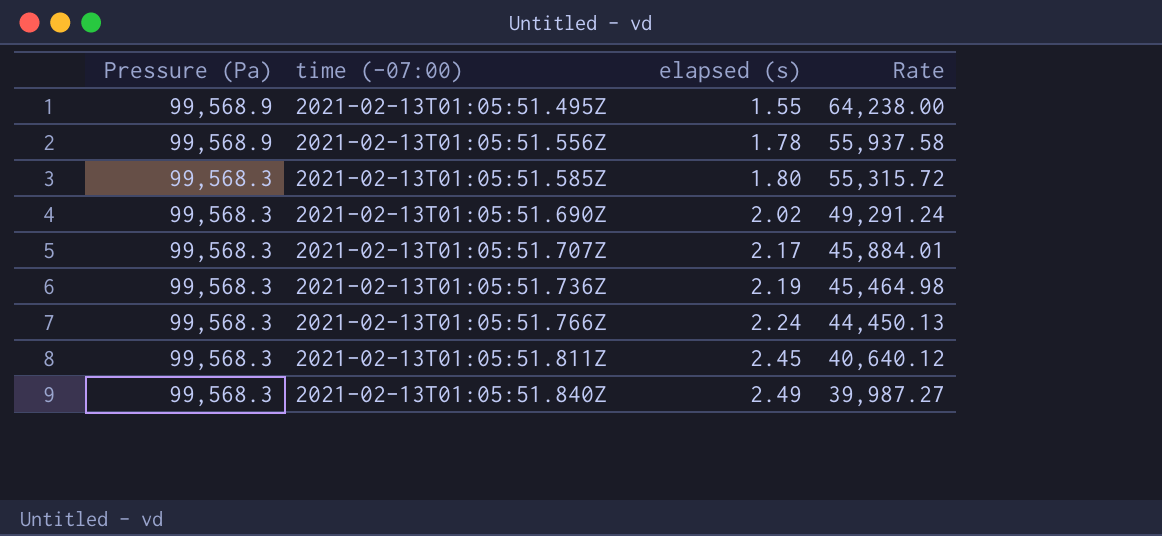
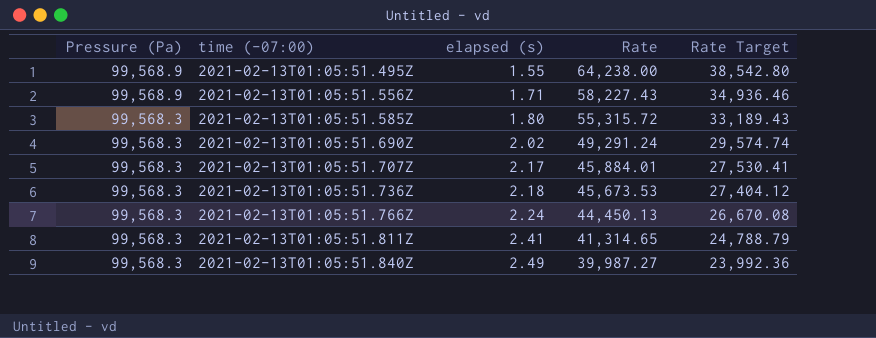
column Rate Target | formula: none -> [Rate] * 0.6
2021-02-13T01:05:51.556Z | elapsed (s): 1.78 -> 1.71
2021-02-13T01:05:51.556Z | Rate: 55,937.58 -> 58,227.43
2021-02-13T01:05:51.736Z | elapsed (s): 2.19 -> 2.18
2021-02-13T01:05:51.736Z | Rate: 45,464.98 -> 45,673.53
2021-02-13T01:05:51.811Z | elapsed (s): 2.45 -> 2.41
2021-02-13T01:05:51.811Z | Rate: 40,640.12 -> 41,314.65

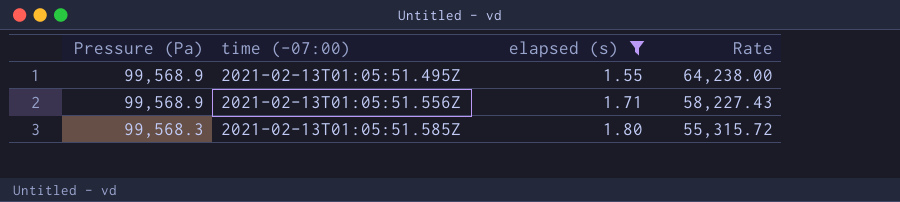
filter: none -> elapsed (s) <= 1.80
column Rate Target | formula: [Rate] * 0.6 -> none

